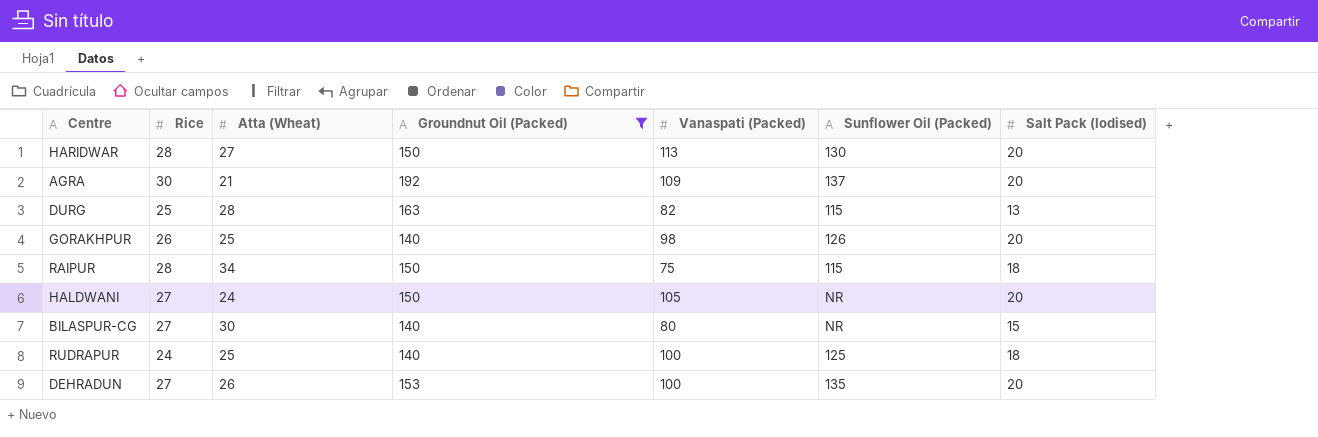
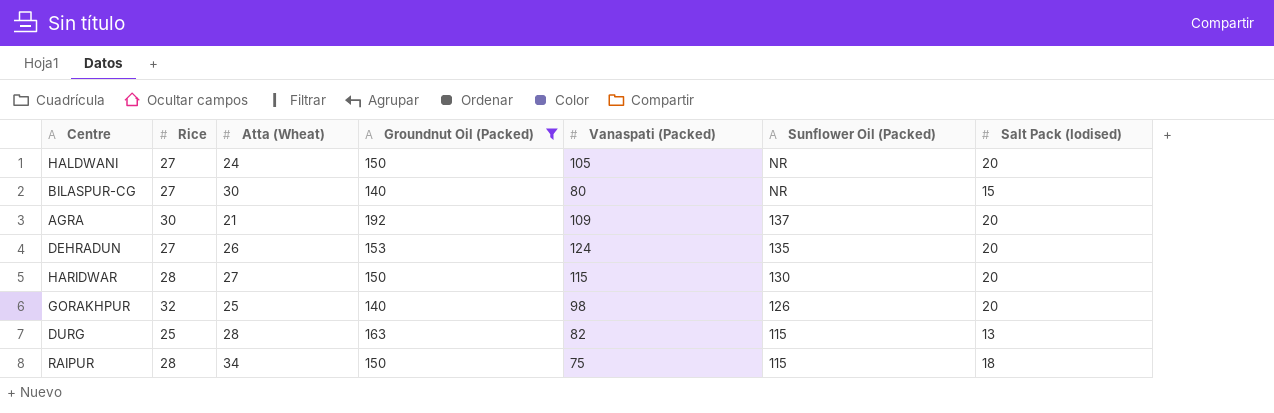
row order: none -> Sunflower Oil (Packed) descending
row RUDRAPUR: 24 | 25 | 140 | 100 | 125 | 18 -> none
DEHRADUN | Vanaspati (Packed): 100 -> 124
HARIDWAR | Vanaspati (Packed): 113 -> 115
GORAKHPUR | Rice: 26 -> 32

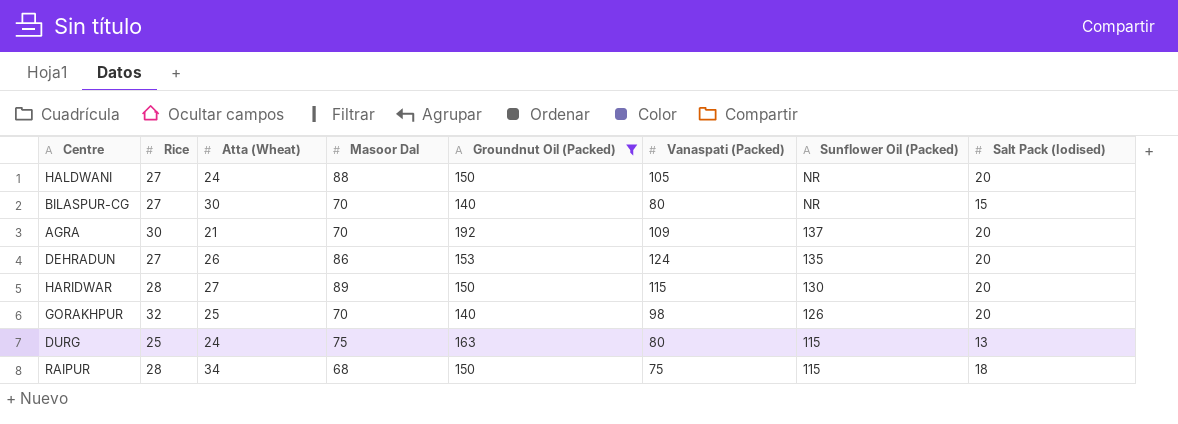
column Masoor Dal | position: none -> 4
DURG | Atta (Wheat): 28 -> 24
DURG | Vanaspati (Packed): 82 -> 80

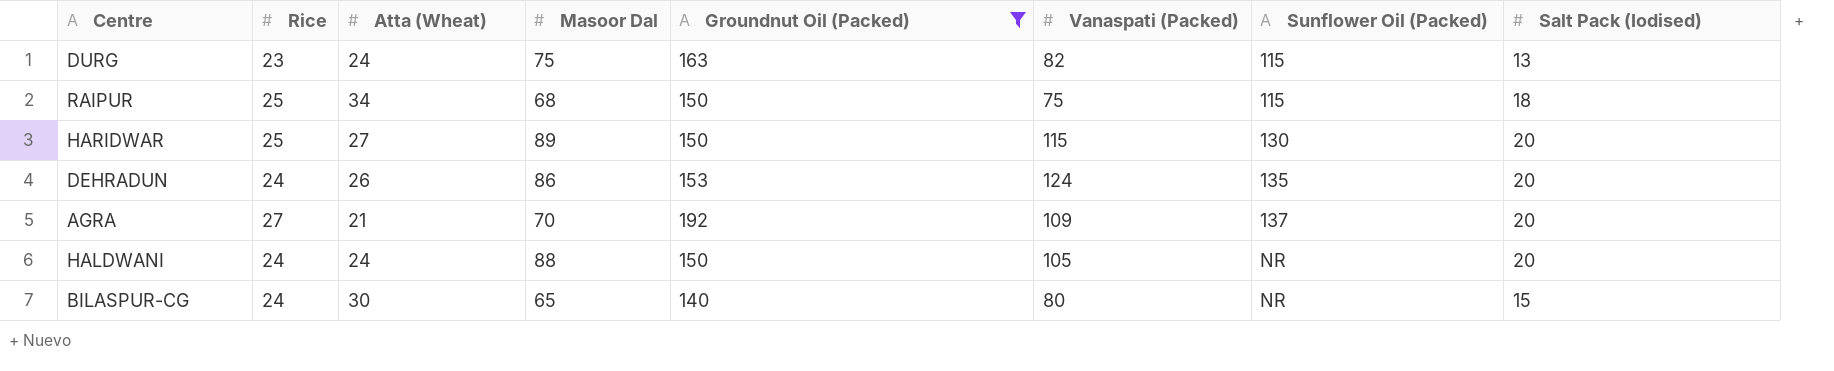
row order: Sunflower Oil (Packed) descending -> Sunflower Oil (Packed) ascending
row GORAKHPUR: 32 | 25 | 70 | 140 | 98 | 126 | 20 -> none
DURG | Rice: 25 -> 23
DURG | Vanaspati (Packed): 80 -> 82
RAIPUR | Rice: 28 -> 25
HARIDWAR | Rice: 28 -> 25
DEHRADUN | Rice: 27 -> 24
AGRA | Rice: 30 -> 27
HALDWANI | Rice: 27 -> 24
BILASPUR-CG | Rice: 27 -> 24
BILASPUR-CG | Masoor Dal: 70 -> 65

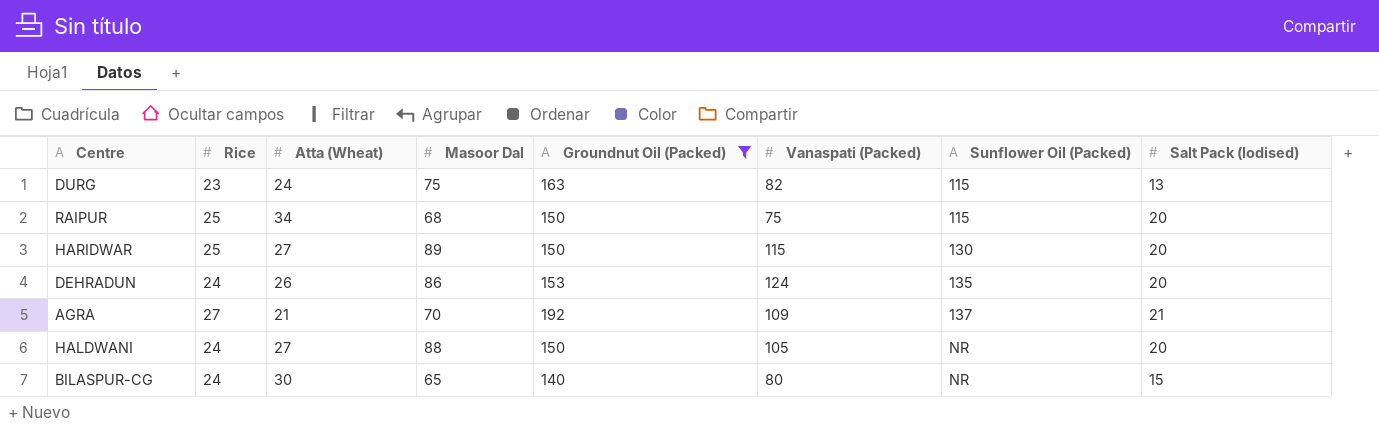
RAIPUR | Salt Pack (Iodised): 18 -> 20
AGRA | Salt Pack (Iodised): 20 -> 21
HALDWANI | Atta (Wheat): 24 -> 27

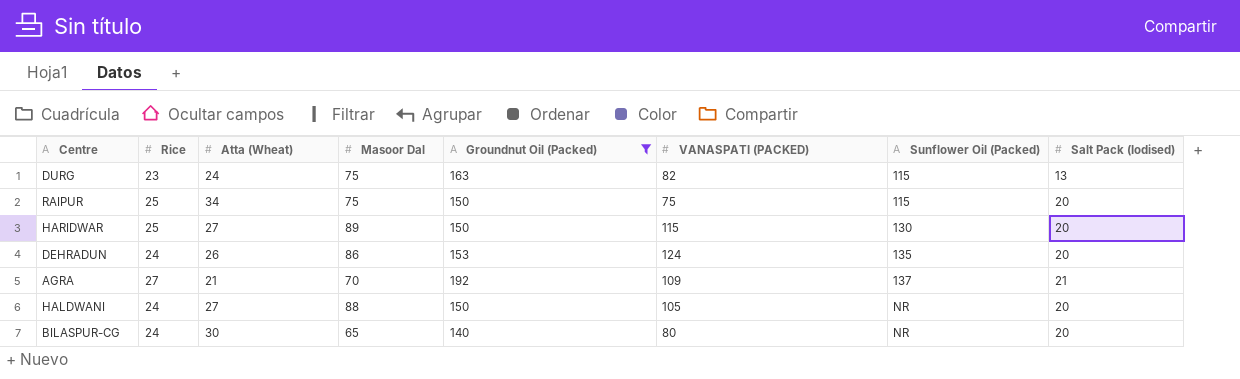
column name: Vanaspati (Packed) -> VANASPATI (PACKED)
RAIPUR | Masoor Dal: 68 -> 75
BILASPUR-CG | Salt Pack (Iodised): 15 -> 20

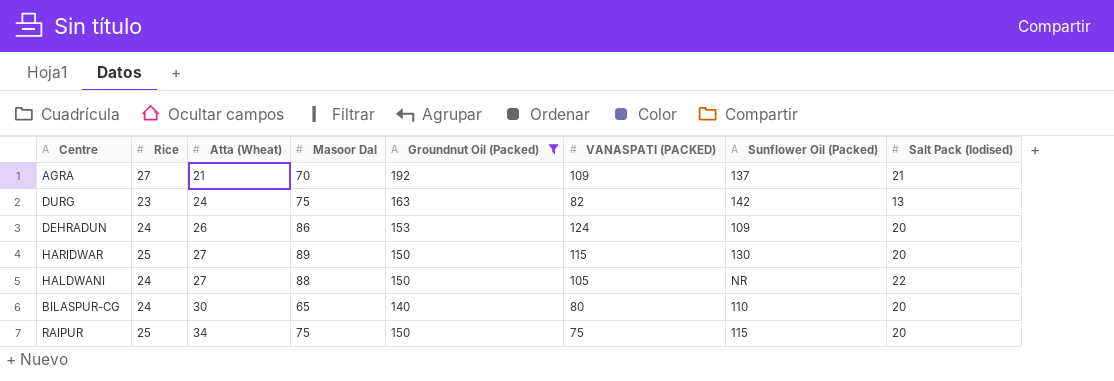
row order: Sunflower Oil (Packed) ascending -> Atta (Wheat) ascending
DURG | Sunflower Oil (Packed): 115 -> 142
DEHRADUN | Sunflower Oil (Packed): 135 -> 109
HALDWANI | Salt Pack (Iodised): 20 -> 22
BILASPUR-CG | Sunflower Oil (Packed): NR -> 110

